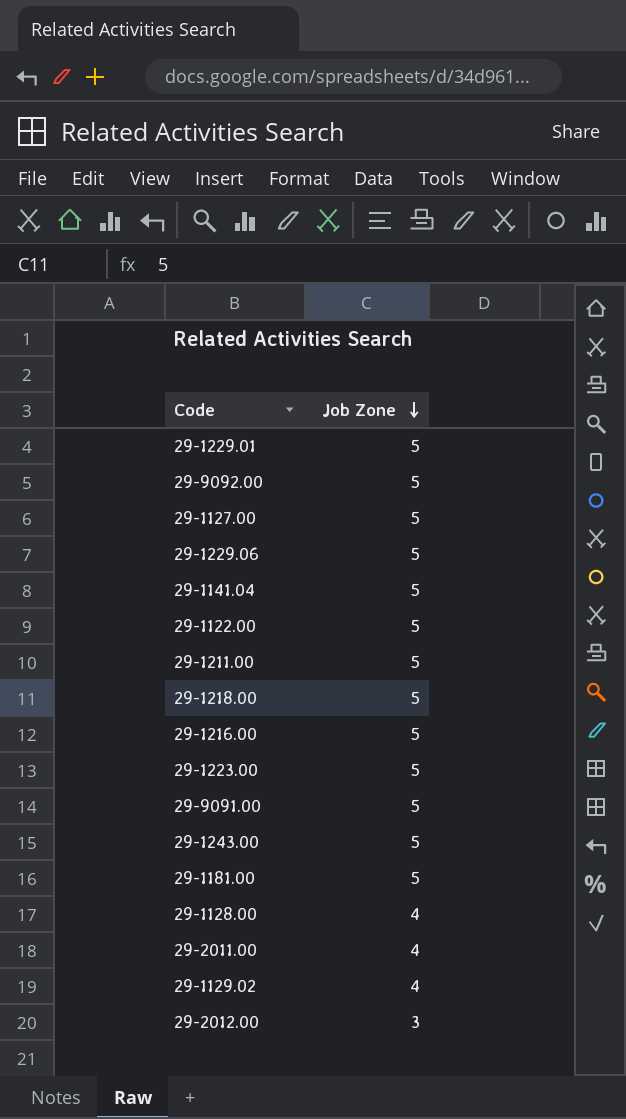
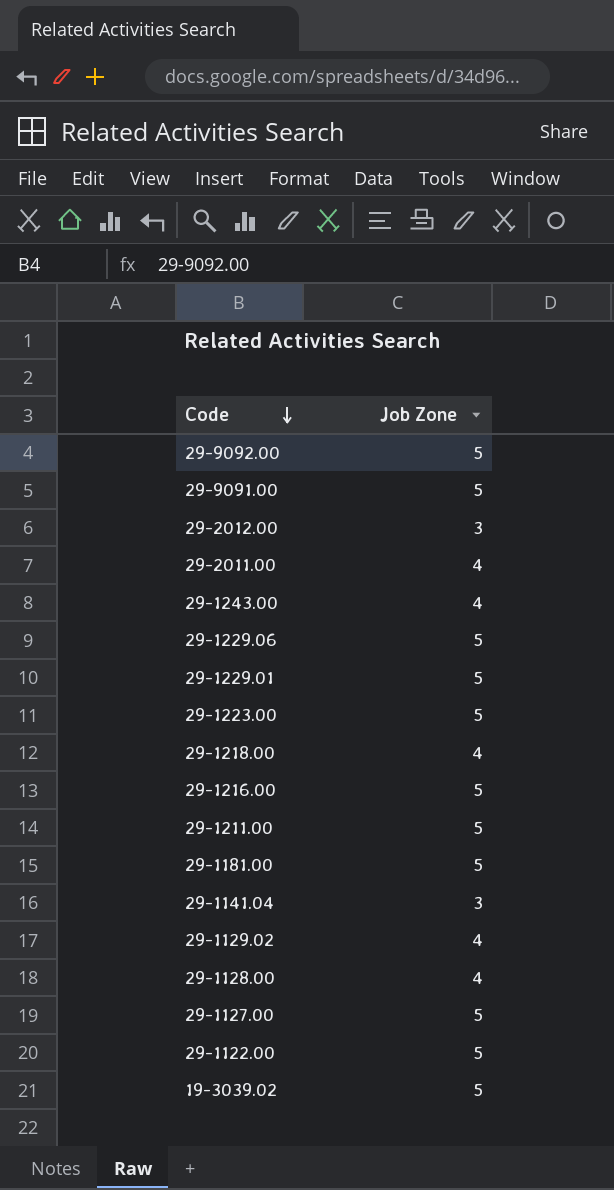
row order: Job Zone descending -> Code descending
29-1243.00 | Job Zone: 5 -> 4
29-1218.00 | Job Zone: 5 -> 4
29-1141.04 | Job Zone: 5 -> 3
row 19-3039.02: none -> 5

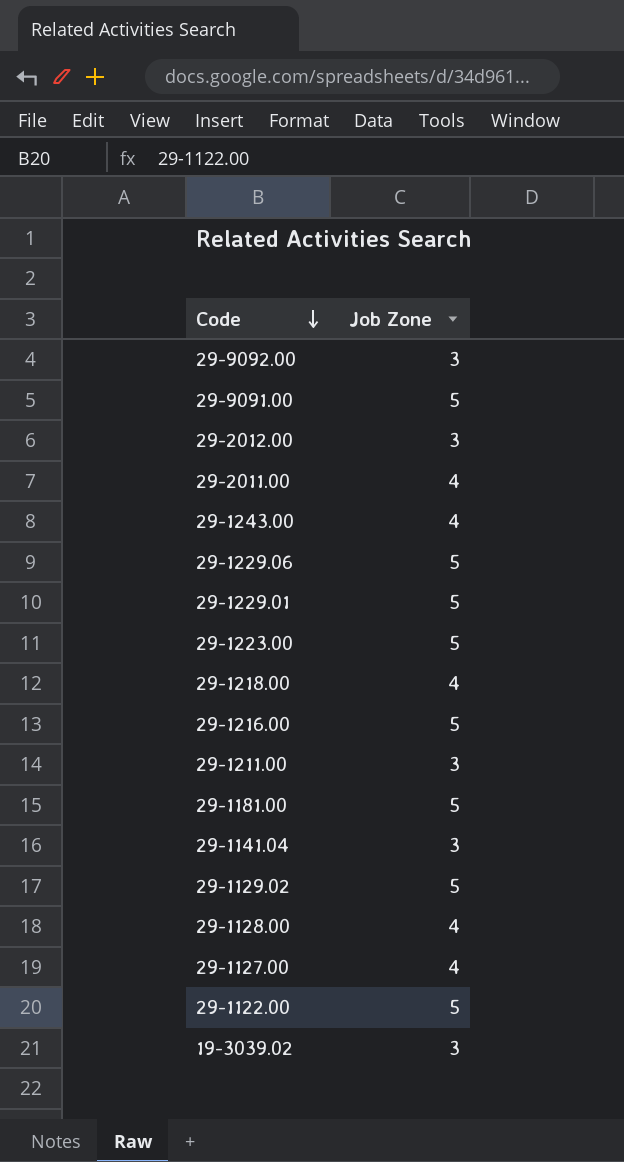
29-9092.00 | Job Zone: 5 -> 3
29-1211.00 | Job Zone: 5 -> 3
29-1129.02 | Job Zone: 4 -> 5
29-1127.00 | Job Zone: 5 -> 4
19-3039.02 | Job Zone: 5 -> 3

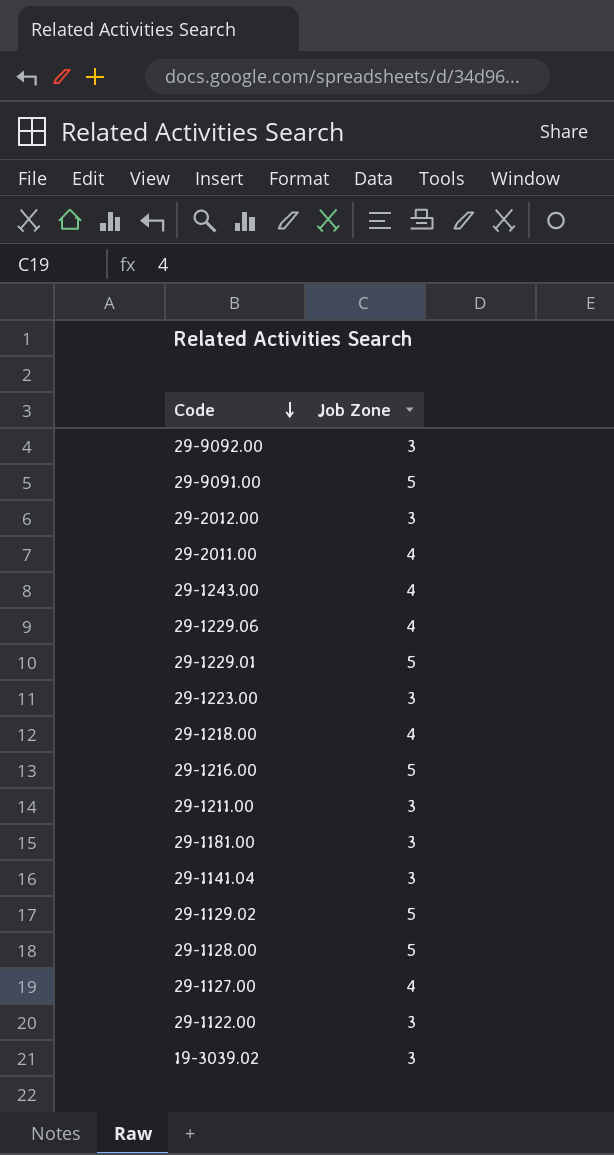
29-1229.06 | Job Zone: 5 -> 4
29-1223.00 | Job Zone: 5 -> 3
29-1181.00 | Job Zone: 5 -> 3
29-1128.00 | Job Zone: 4 -> 5
29-1122.00 | Job Zone: 5 -> 3

